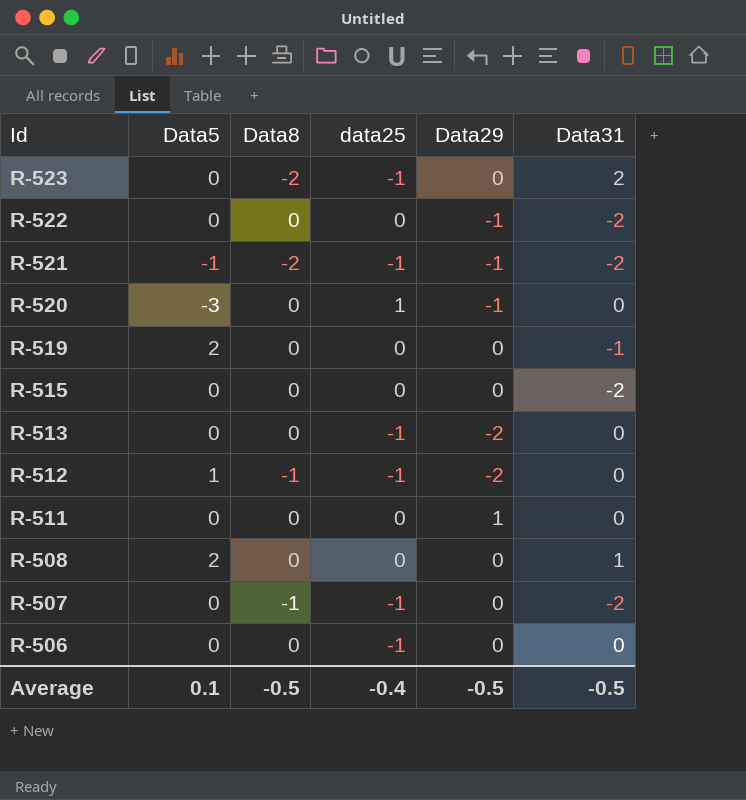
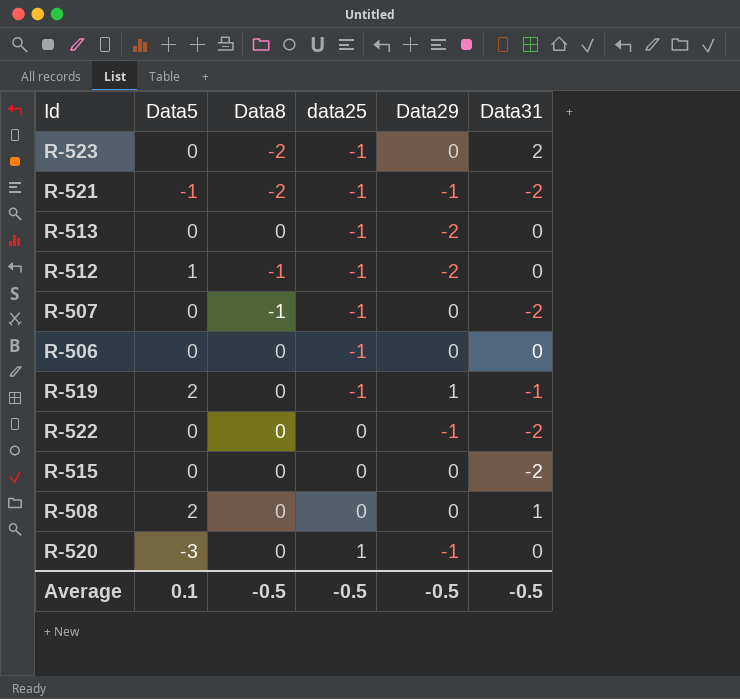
row order: Id descending -> data25 ascending
row R-511: 0 | 0 | 0 | 1 | 0 -> none
R-519 | data25: 0 -> -1
R-519 | Data29: 0 -> 1
Average | data25: -0.4 -> -0.5

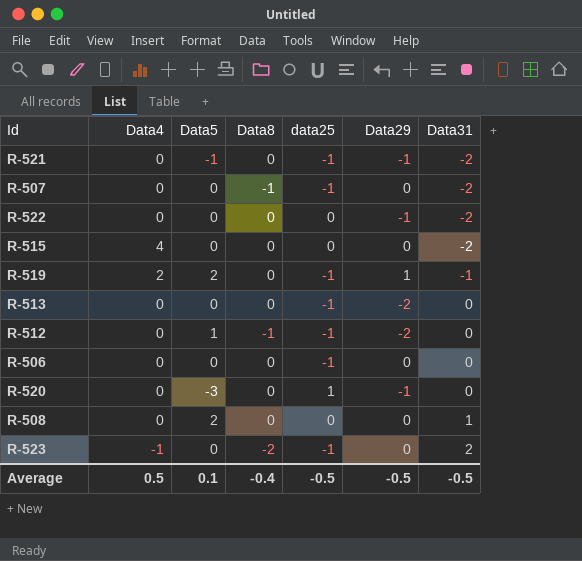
row order: data25 ascending -> Data31 ascending
column Data4 | position: none -> 2
R-521 | Data8: -2 -> 0
Average | Data8: -0.5 -> -0.4

